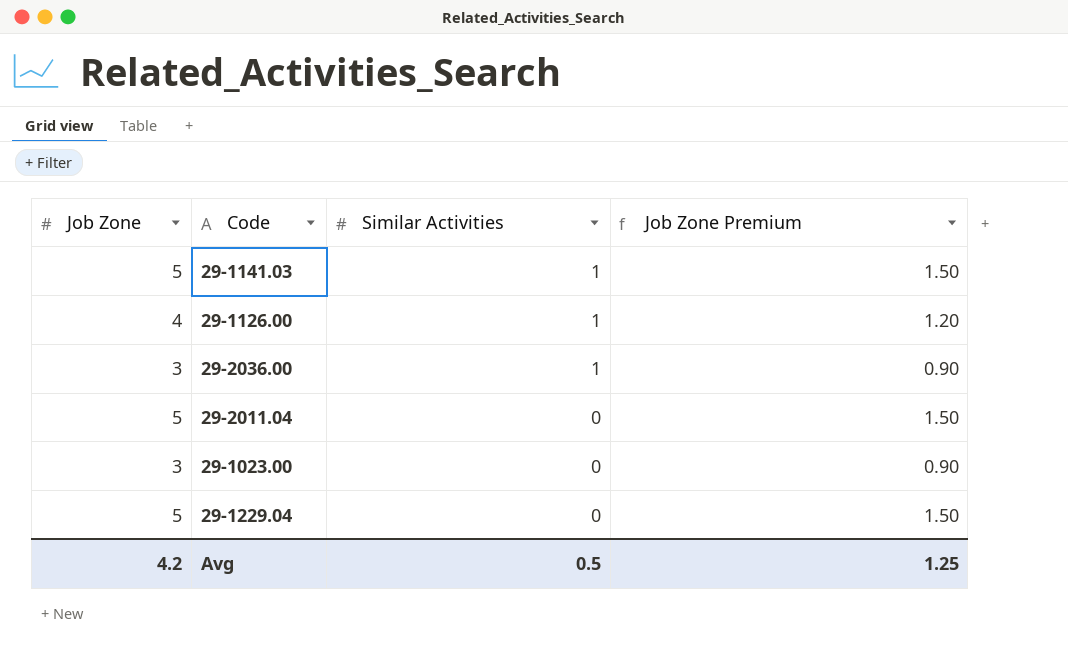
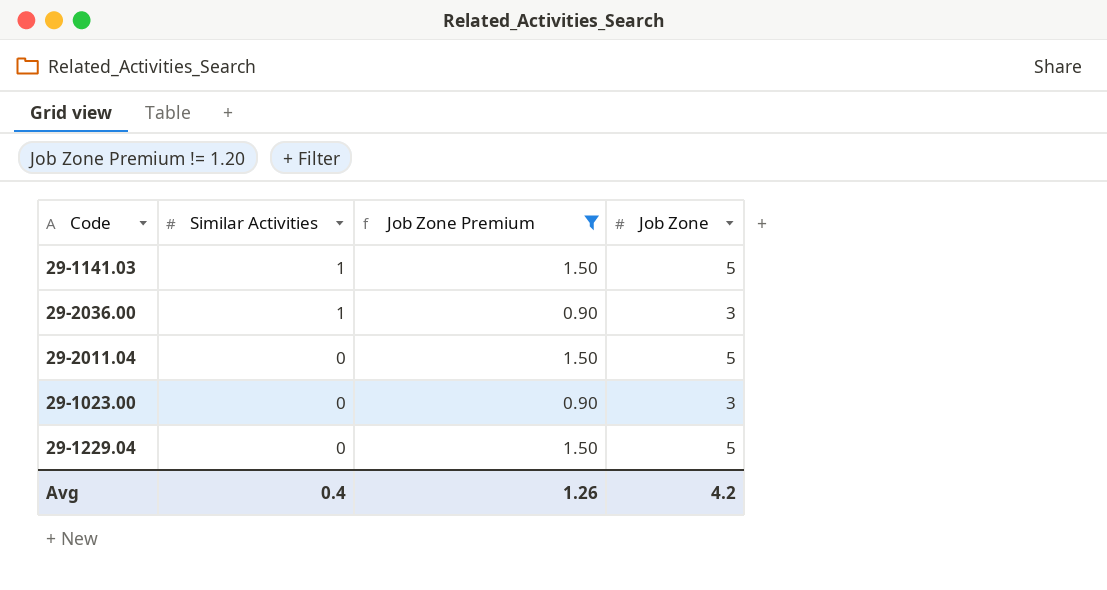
filter: none -> Job Zone Premium != 1.20
column Job Zone | position: 1 -> 4
Avg | Similar Activities: 0.5 -> 0.4
Avg | Job Zone Premium: 1.25 -> 1.26

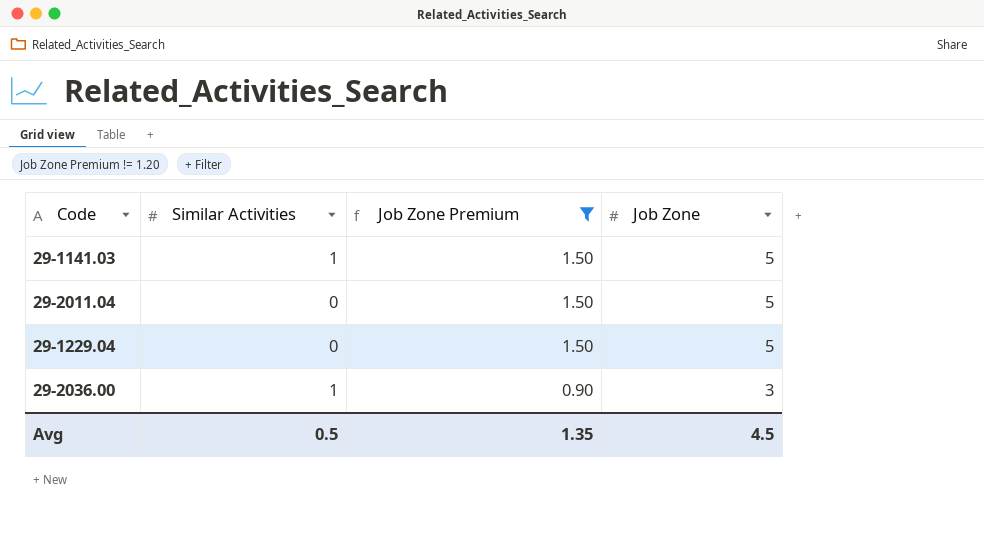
row order: Similar Activities descending -> Job Zone Premium descending
row 29-1023.00: 0 | 0.90 | 3 -> none
Avg | Similar Activities: 0.4 -> 0.5
Avg | Job Zone Premium: 1.26 -> 1.35
Avg | Job Zone: 4.2 -> 4.5

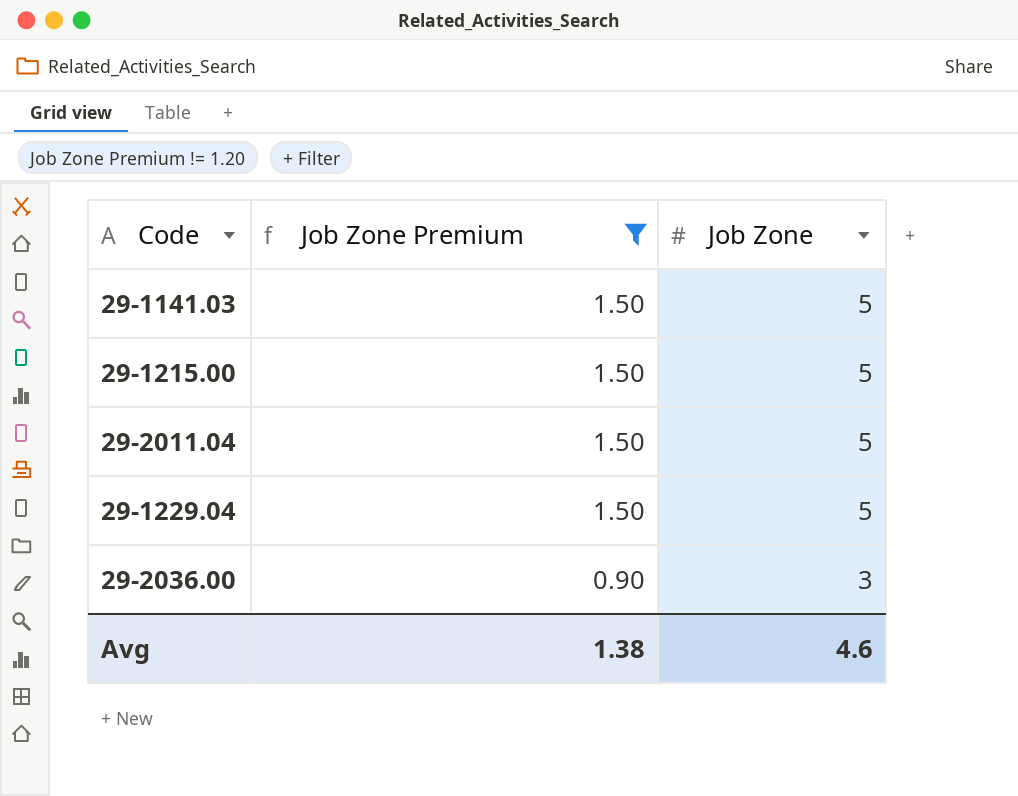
column Similar Activities | position: 2 -> none
row 29-1215.00: none -> 1.50 | 5
Avg | Job Zone Premium: 1.35 -> 1.38
Avg | Job Zone: 4.5 -> 4.6

